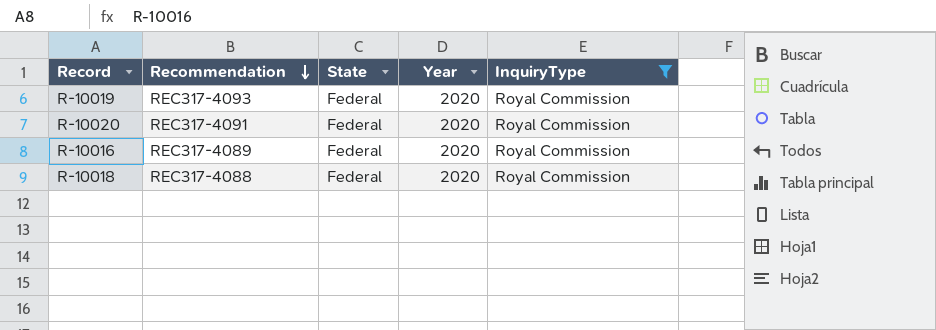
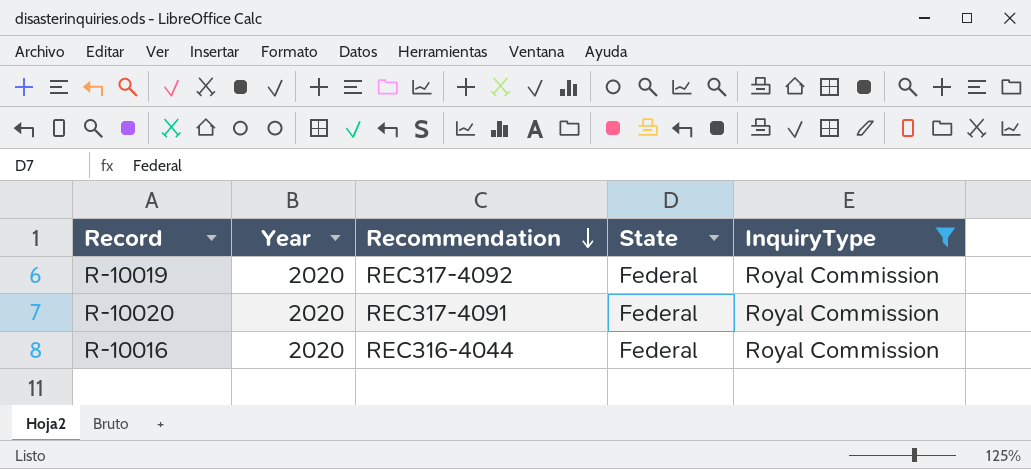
column Year | position: 4 -> 2
row R-10018: REC317-4088 | Federal | 2020 | Royal Commission -> none
R-10019 | Recommendation: REC317-4093 -> REC317-4092
R-10016 | Recommendation: REC317-4089 -> REC316-4044

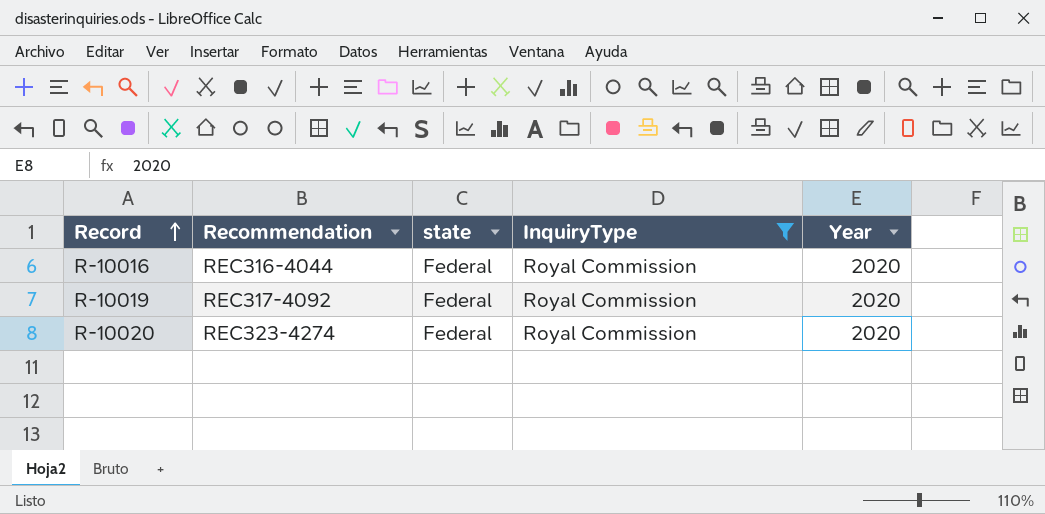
row order: Recommendation descending -> Record ascending
column name: State -> state
column Year | position: 2 -> 5
R-10020 | Recommendation: REC317-4091 -> REC323-4274

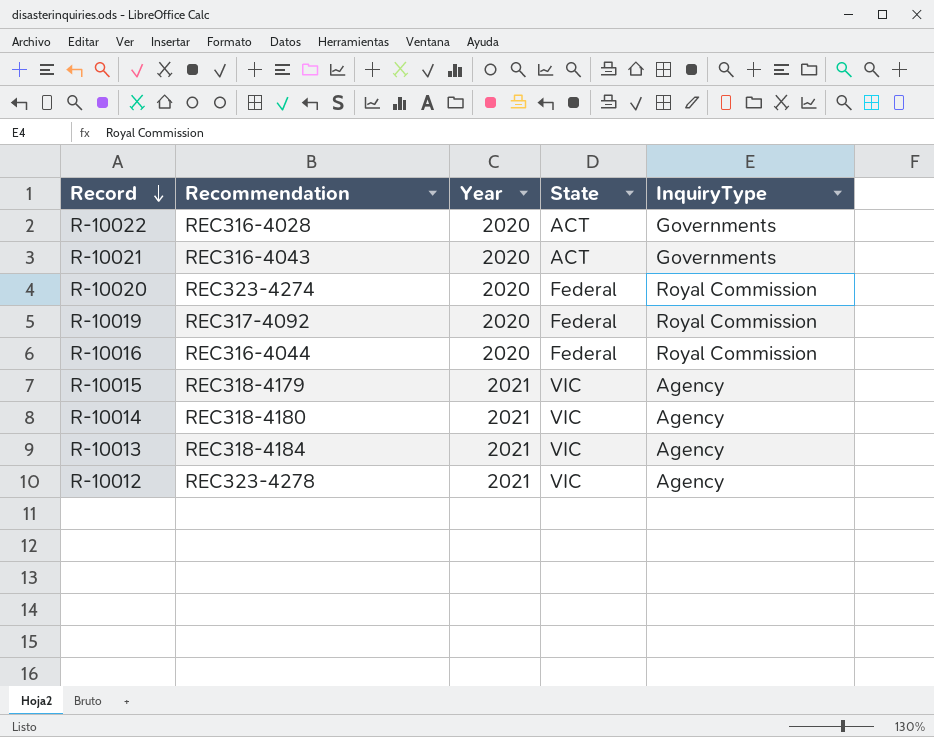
filter: InquiryType = Royal Commission -> none
row order: Record ascending -> Record descending
column Year | position: 5 -> 3
column name: state -> State

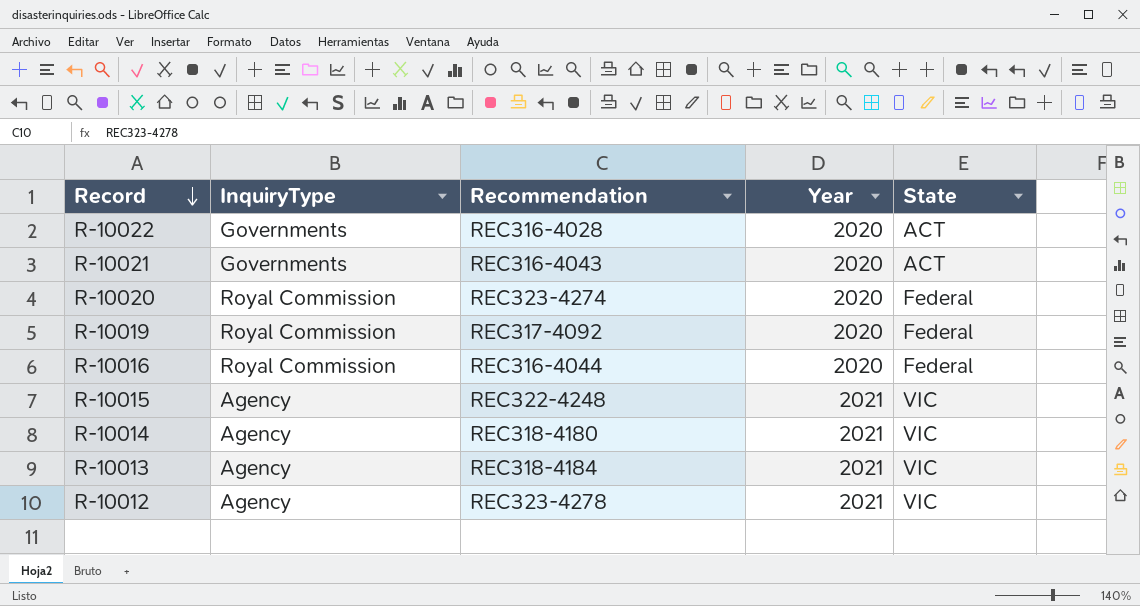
column InquiryType | position: 5 -> 2
R-10015 | Recommendation: REC318-4179 -> REC322-4248

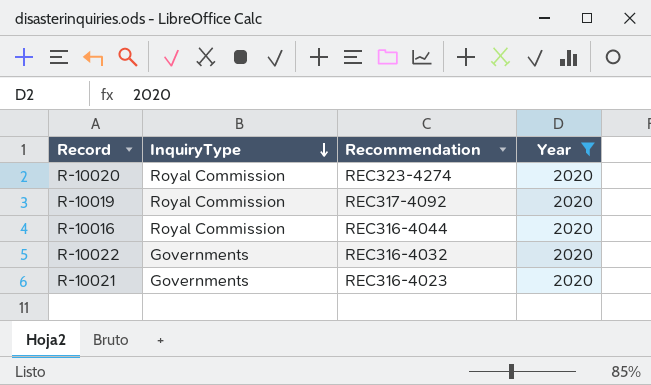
filter: none -> Year = 2020
row order: Record descending -> InquiryType descending
column State | position: 5 -> none
R-10022 | Recommendation: REC316-4028 -> REC316-4032
R-10021 | Recommendation: REC316-4043 -> REC316-4023

